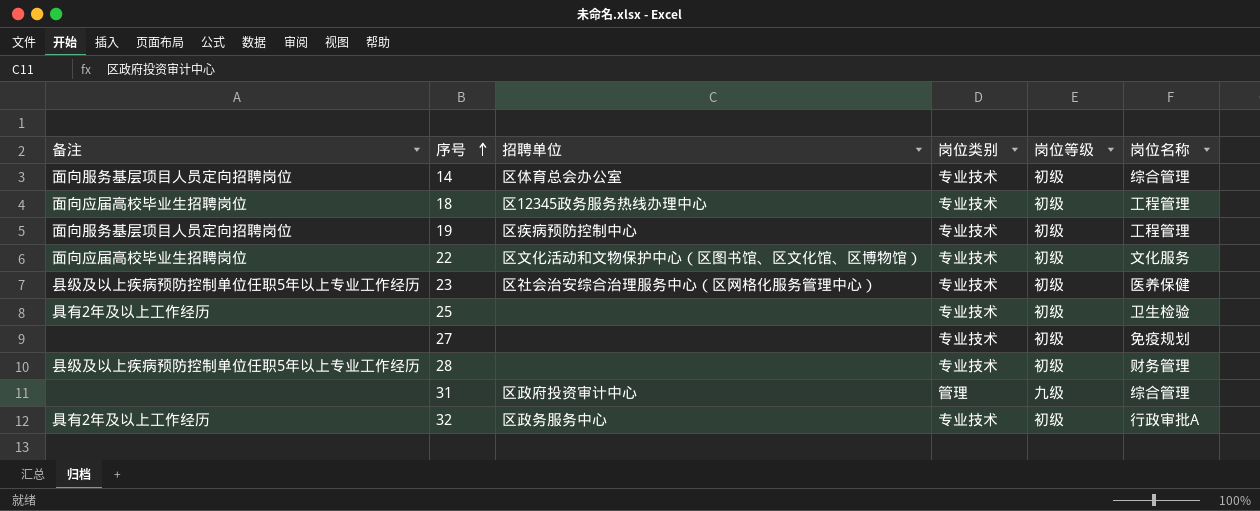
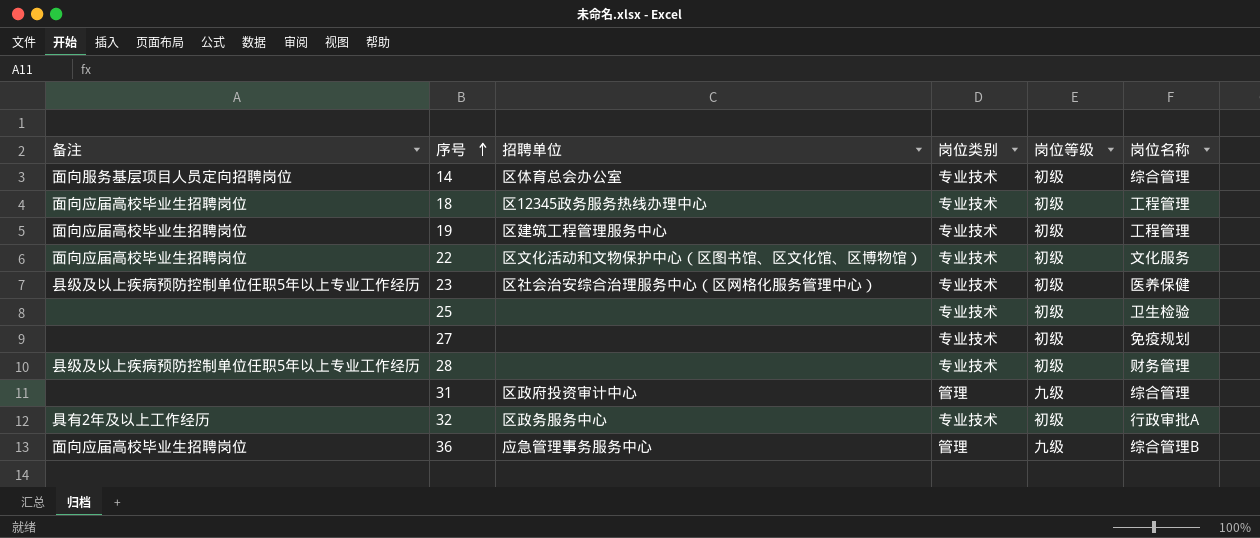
19 | 备注: 面向服务基层项目人员定向招聘岗位 -> 面向应届高校毕业生招聘岗位
19 | 招聘单位: 区疾病预防控制中心 -> 区建筑工程管理服务中心
25 | 备注: 具有2年及以上工作经历 -> none
row 36: none -> 面向应届高校毕业生招聘岗位 | 应急管理事务服务中心 | 管理 | 九级 | 综合管理B

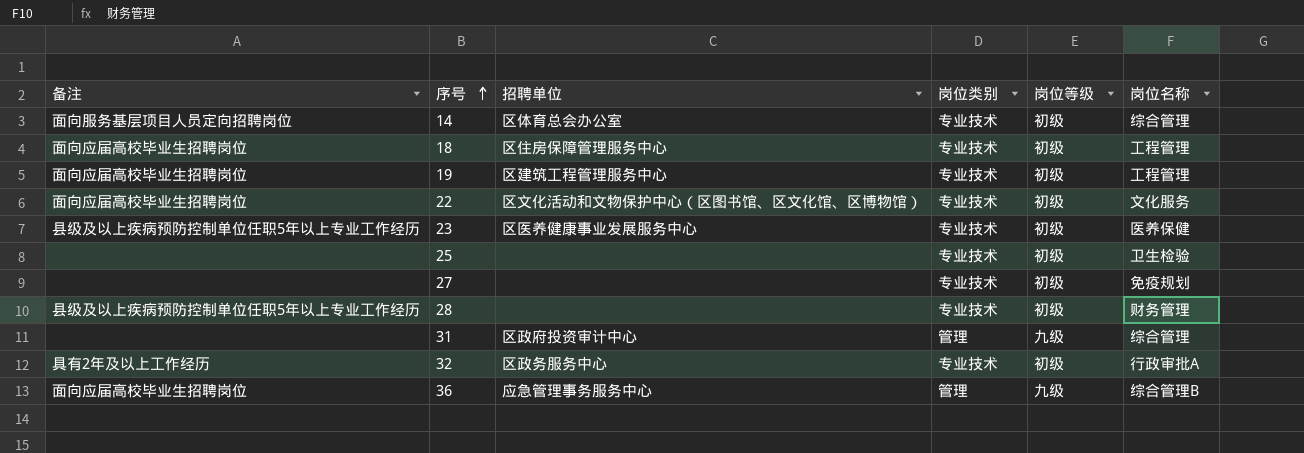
18 | 招聘单位: 区12345政务服务热线办理中心 -> 区住房保障管理服务中心
23 | 招聘单位: 区社会治安综合治理服务中心（区网格化服务管理中心） -> 区医养健康事业发展服务中心

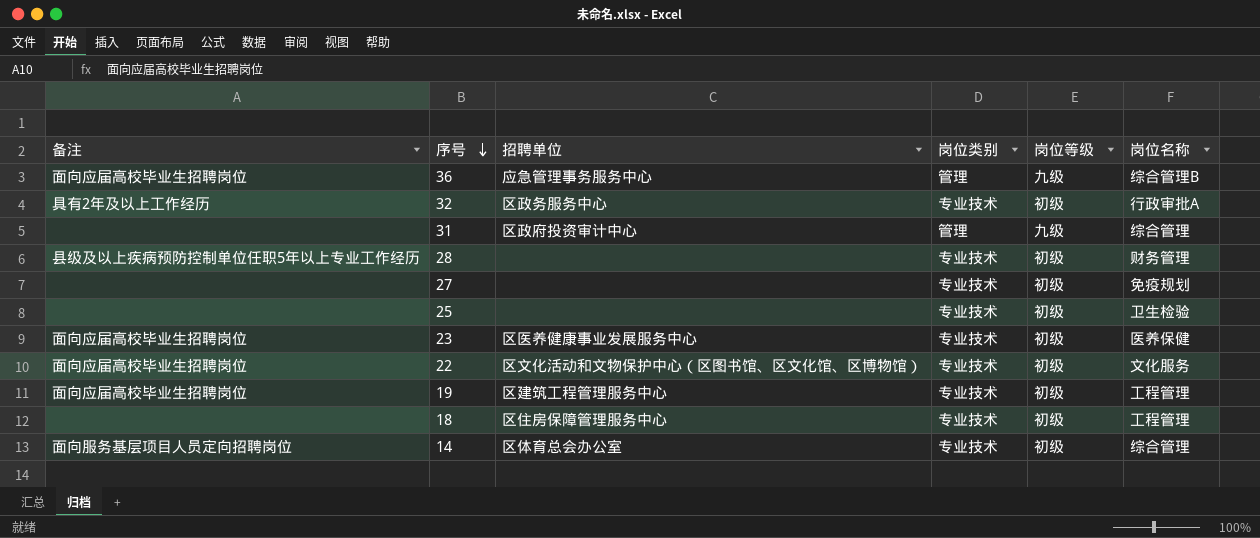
row order: 序号 ascending -> 序号 descending
23 | 备注: 县级及以上疾病预防控制单位任职5年以上专业工作经历 -> 面向应届高校毕业生招聘岗位
18 | 备注: 面向应届高校毕业生招聘岗位 -> none

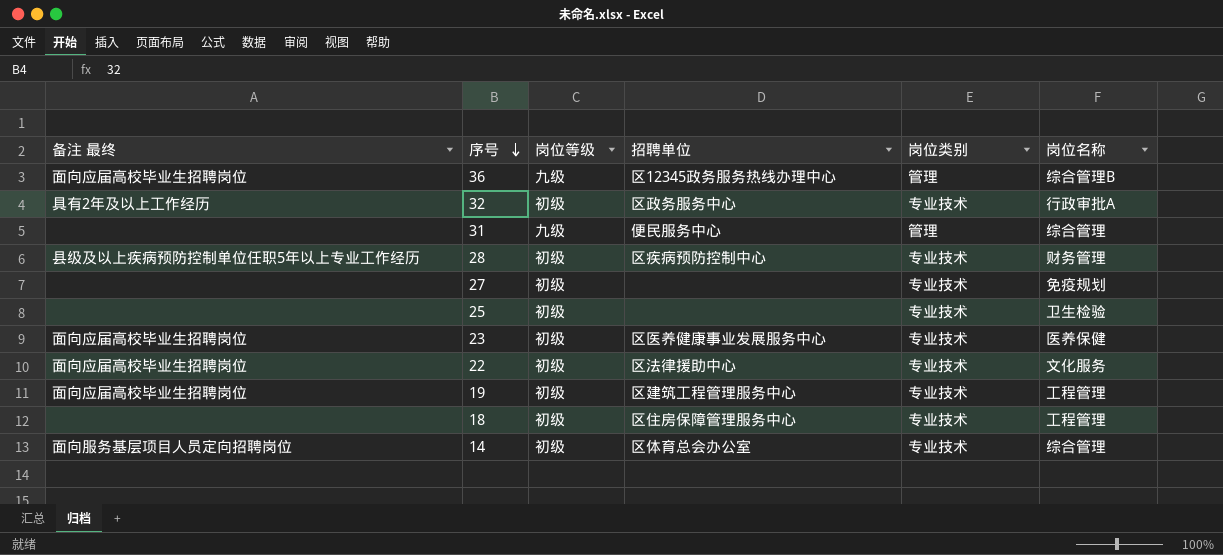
column name: 备注 -> 备注 最终
column 岗位等级 | position: 5 -> 3
36 | 招聘单位: 应急管理事务服务中心 -> 区12345政务服务热线办理中心
31 | 招聘单位: 区政府投资审计中心 -> 便民服务中心
28 | 招聘单位: none -> 区疾病预防控制中心
22 | 招聘单位: 区文化活动和文物保护中心（区图书馆、区文化馆、区博物馆） -> 区法律援助中心

